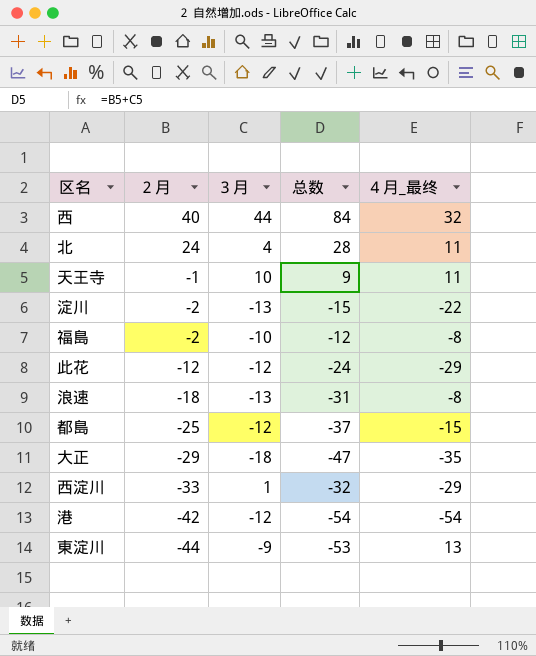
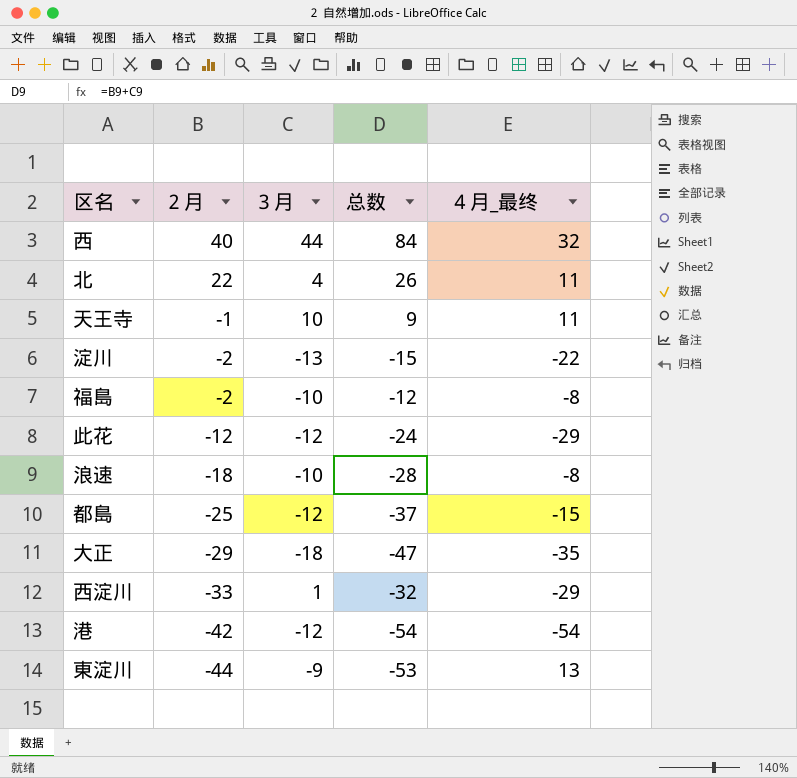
北 | ２月: 24 -> 22
北 | 总数: 28 -> 26
浪速 | ３月: -13 -> -10
浪速 | 总数: -31 -> -28

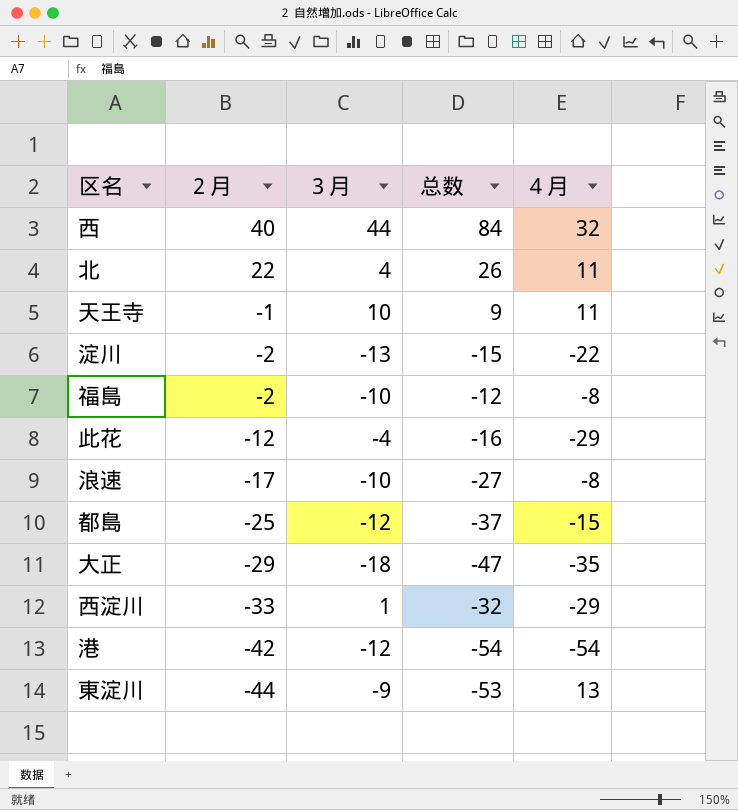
column name: ４月_最终 -> ４月
此花 | ３月: -12 -> -4
此花 | 总数: -24 -> -16
浪速 | ２月: -18 -> -17
浪速 | 总数: -28 -> -27

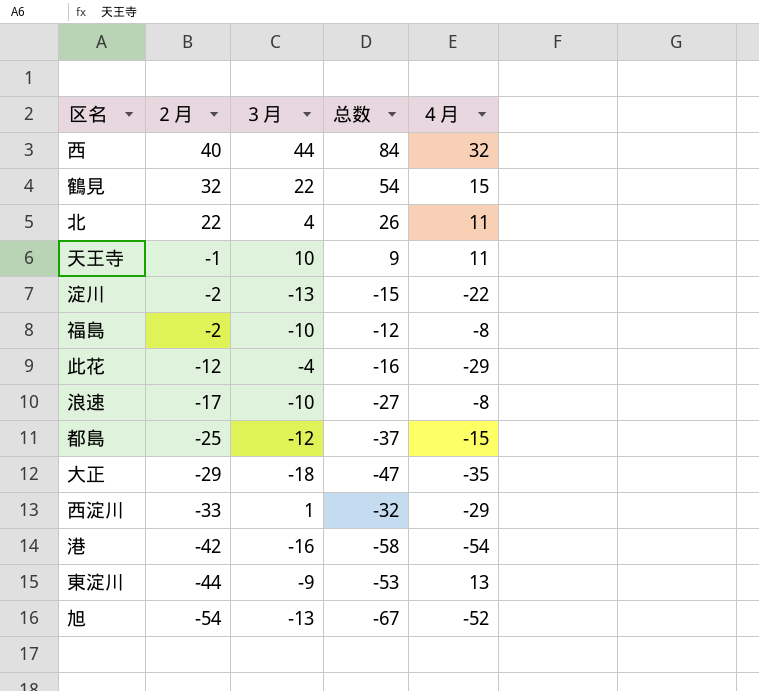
row 鶴見: none -> 32 | 22 | 54 | 15
港 | ３月: -12 -> -16
港 | 总数: -54 -> -58
row 旭: none -> -54 | -13 | -67 | -52

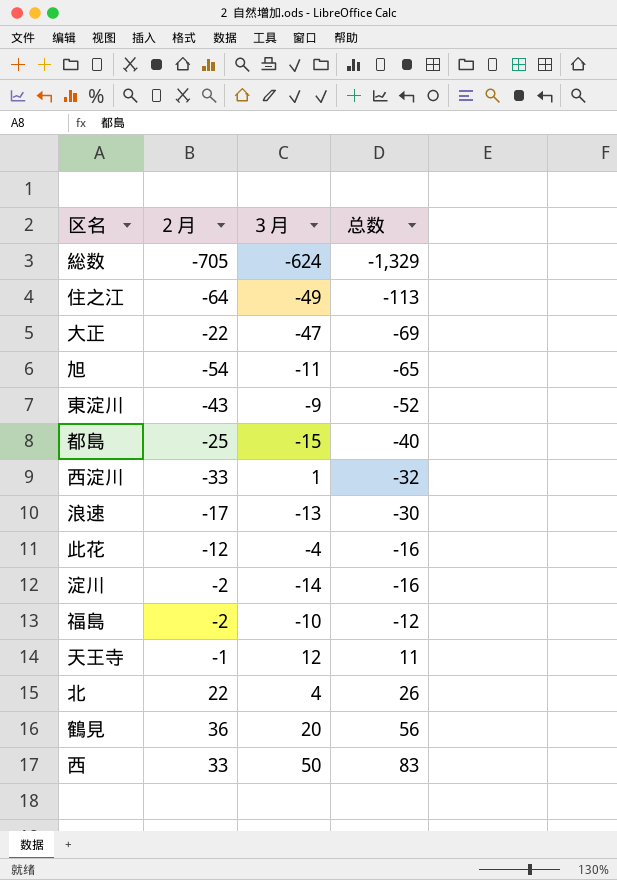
row order: ２月 descending -> 总数 ascending
column ４月 | position: 5 -> none
row 港: -42 | -16 | -58 | -54 -> none
row 総数: none -> -705 | -624 | -1,329
row 住之江: none -> -64 | -49 | -113
大正 | ２月: -29 -> -22
大正 | ３月: -18 -> -47
大正 | 总数: -47 -> -69
旭 | ３月: -13 -> -11
旭 | 总数: -67 -> -65
東淀川 | ２月: -44 -> -43
東淀川 | 总数: -53 -> -52
都島 | ３月: -12 -> -15
都島 | 总数: -37 -> -40
浪速 | ３月: -10 -> -13
浪速 | 总数: -27 -> -30
淀川 | ３月: -13 -> -14
淀川 | 总数: -15 -> -16
天王寺 | ３月: 10 -> 12
天王寺 | 总数: 9 -> 11
鶴見 | ２月: 32 -> 36
鶴見 | ３月: 22 -> 20
鶴見 | 总数: 54 -> 56
西 | ２月: 40 -> 33
西 | ３月: 44 -> 50
西 | 总数: 84 -> 83

